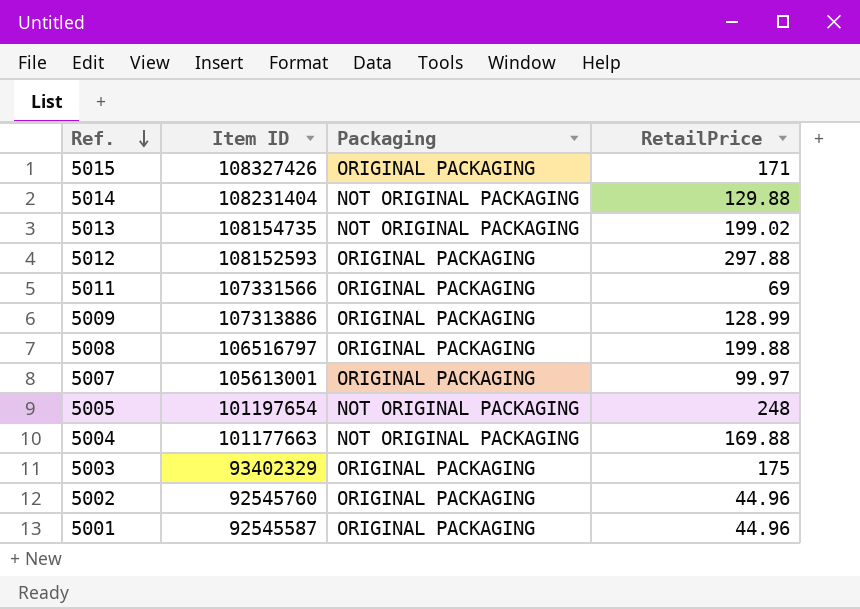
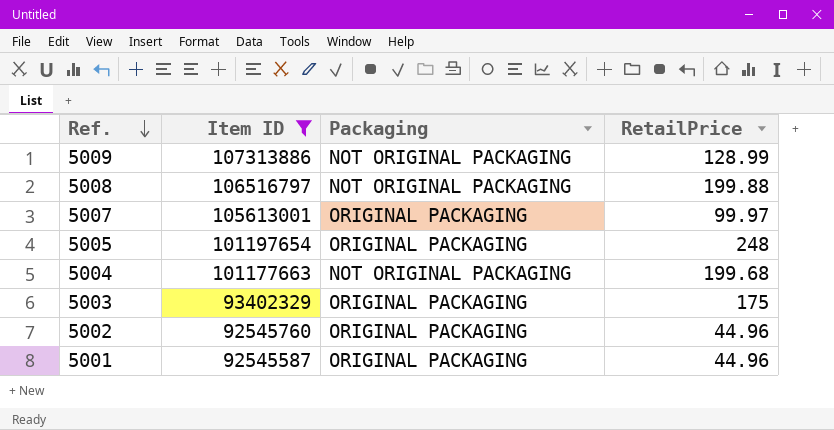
filter: none -> Item ID <= 107313886
5009 | Packaging: ORIGINAL PACKAGING -> NOT ORIGINAL PACKAGING
5008 | Packaging: ORIGINAL PACKAGING -> NOT ORIGINAL PACKAGING
5005 | Packaging: NOT ORIGINAL PACKAGING -> ORIGINAL PACKAGING
5004 | RetailPrice: 169.88 -> 199.68

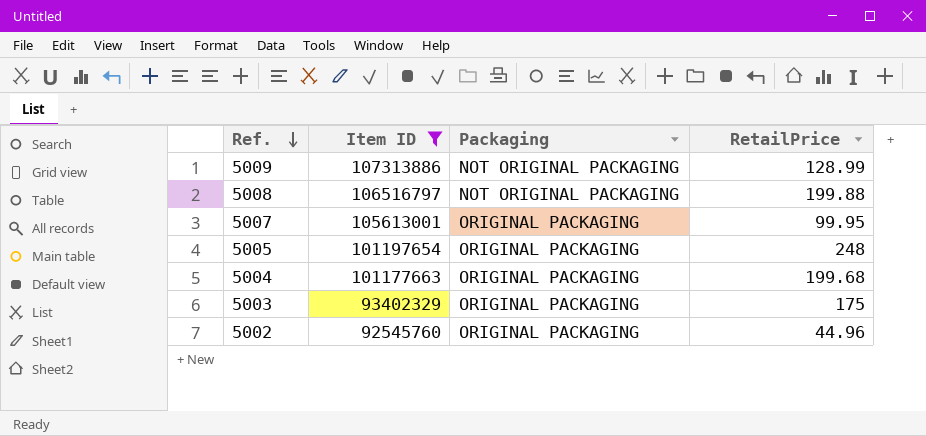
row 5001: 92545587 | ORIGINAL PACKAGING | 44.96 -> none
5007 | RetailPrice: 99.97 -> 99.95
5004 | Packaging: NOT ORIGINAL PACKAGING -> ORIGINAL PACKAGING

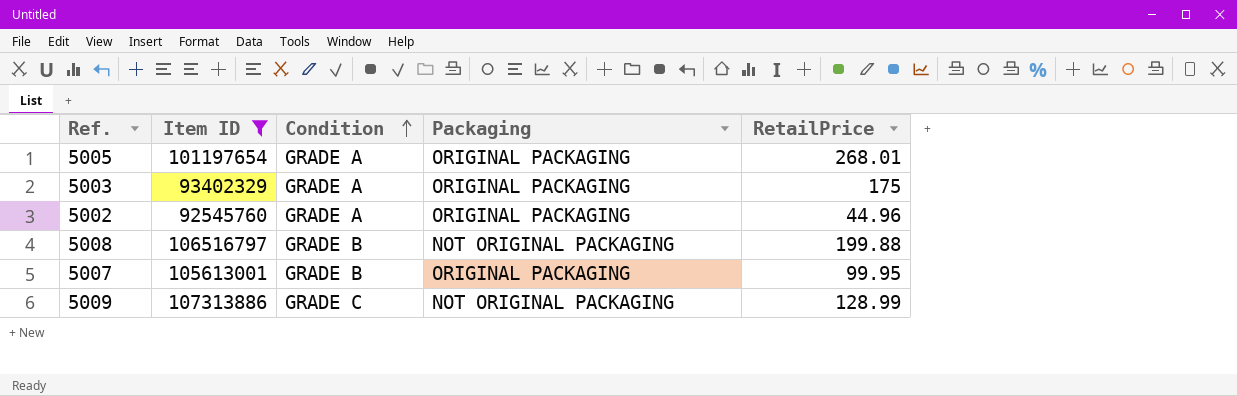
row order: Ref. descending -> Condition ascending
column Condition | position: none -> 3
row 5004: 101177663 | ORIGINAL PACKAGING | 199.68 -> none
5005 | RetailPrice: 248 -> 268.01

